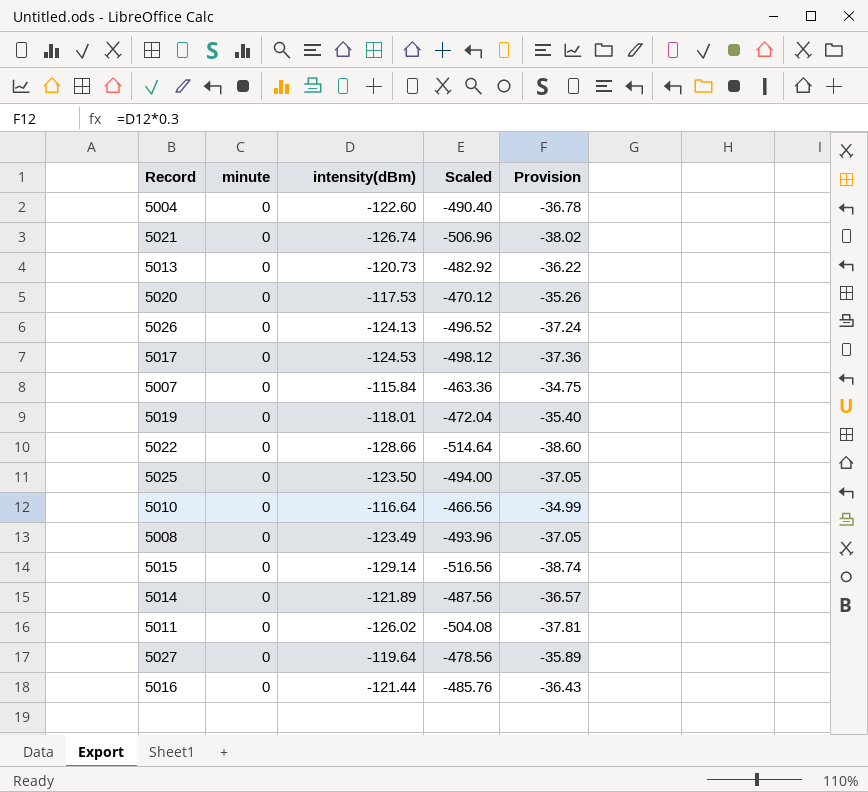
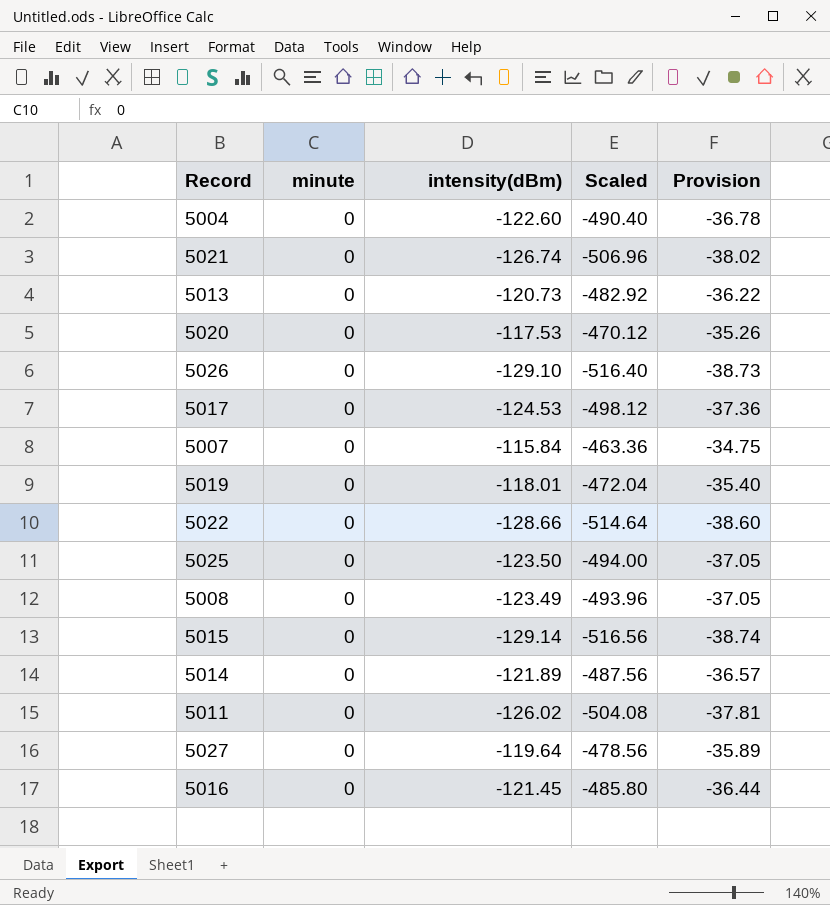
row 5010: 0 | -116.64 | -466.56 | -34.99 -> none
5026 | intensity(dBm): -124.13 -> -129.10
5026 | Scaled: -496.52 -> -516.40
5026 | Provision: -37.24 -> -38.73
5016 | intensity(dBm): -121.44 -> -121.45
5016 | Scaled: -485.76 -> -485.80
5016 | Provision: -36.43 -> -36.44

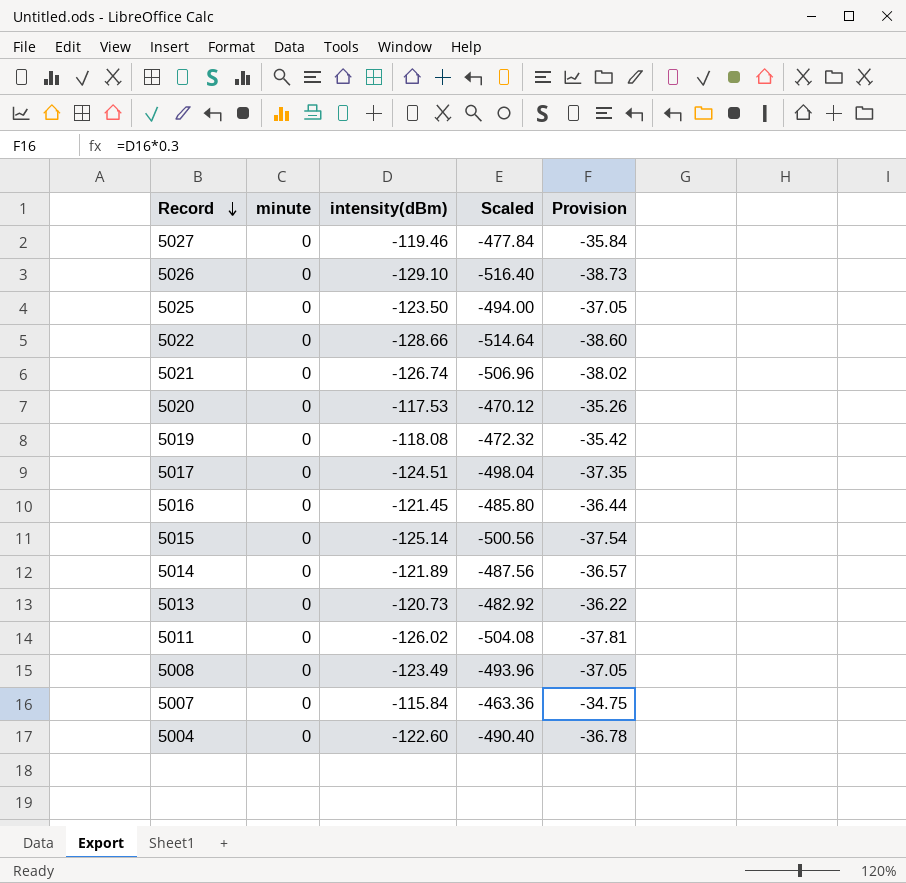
row order: none -> Record descending
5027 | intensity(dBm): -119.64 -> -119.46
5027 | Scaled: -478.56 -> -477.84
5027 | Provision: -35.89 -> -35.84
5019 | intensity(dBm): -118.01 -> -118.08
5019 | Scaled: -472.04 -> -472.32
5019 | Provision: -35.40 -> -35.42
5017 | intensity(dBm): -124.53 -> -124.51
5017 | Scaled: -498.12 -> -498.04
5017 | Provision: -37.36 -> -37.35
5015 | intensity(dBm): -129.14 -> -125.14
5015 | Scaled: -516.56 -> -500.56
5015 | Provision: -38.74 -> -37.54

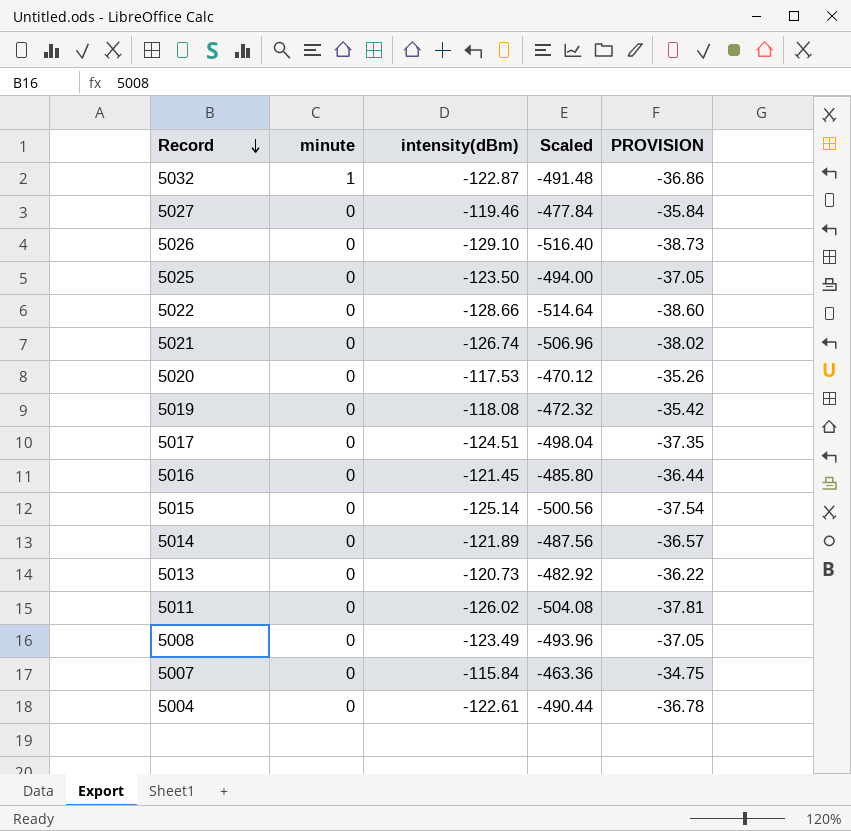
column name: Provision -> PROVISION
row 5032: none -> 1 | -122.87 | -491.48 | -36.86
5004 | intensity(dBm): -122.60 -> -122.61
5004 | Scaled: -490.40 -> -490.44

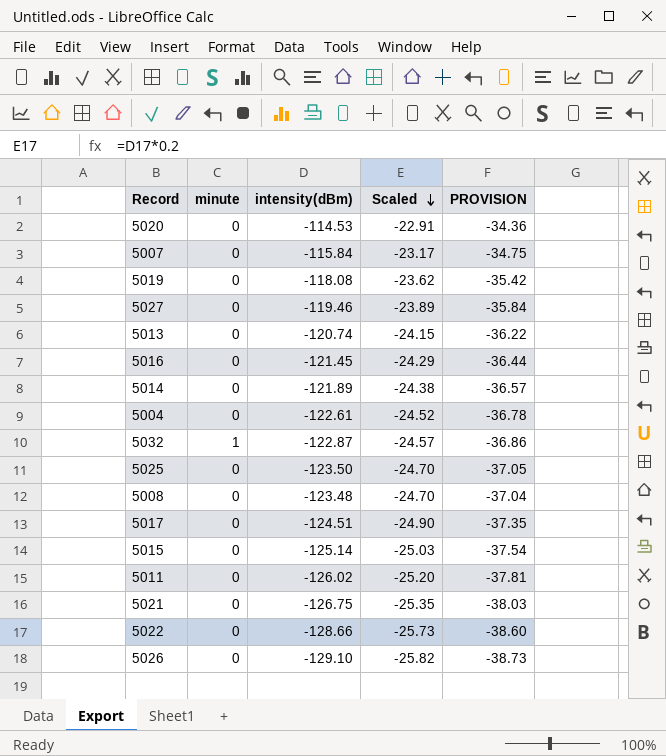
row order: Record descending -> Scaled descending
column Scaled | formula: [intensity(dBm)] * 4 -> [intensity(dBm)] * 0.2
5020 | intensity(dBm): -117.53 -> -114.53
5020 | PROVISION: -35.26 -> -34.36
5013 | intensity(dBm): -120.73 -> -120.74
5008 | intensity(dBm): -123.49 -> -123.48
5008 | PROVISION: -37.05 -> -37.04
5021 | intensity(dBm): -126.74 -> -126.75
5021 | PROVISION: -38.02 -> -38.03

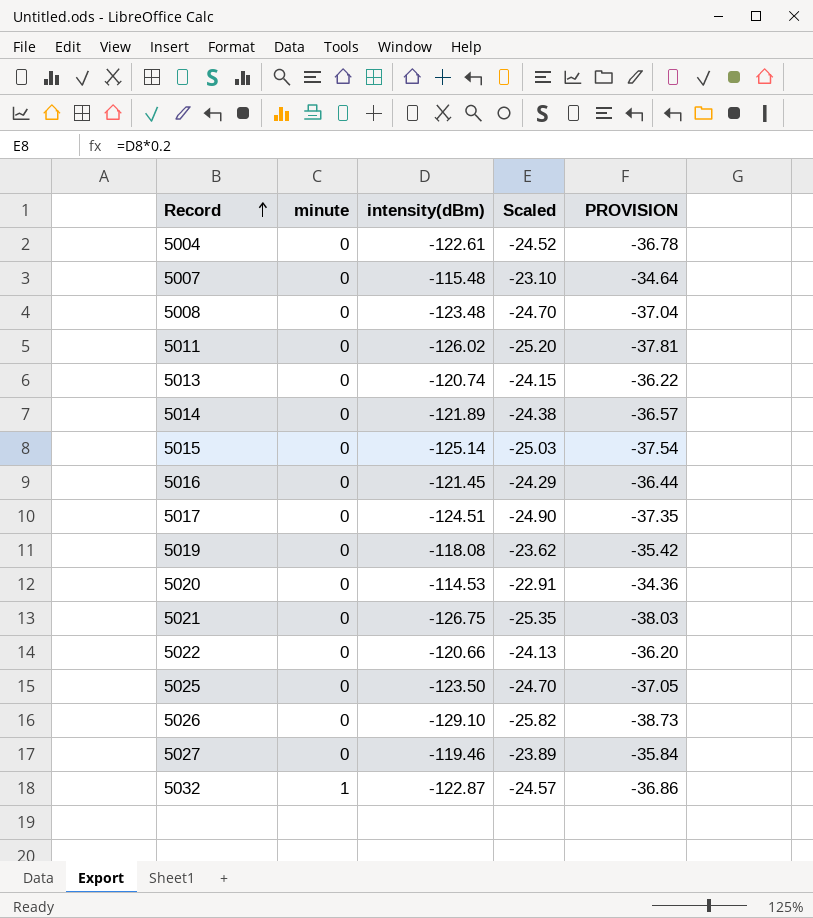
row order: Scaled descending -> Record ascending
5007 | intensity(dBm): -115.84 -> -115.48
5007 | Scaled: -23.17 -> -23.10
5007 | PROVISION: -34.75 -> -34.64
5022 | intensity(dBm): -128.66 -> -120.66
5022 | Scaled: -25.73 -> -24.13
5022 | PROVISION: -38.60 -> -36.20

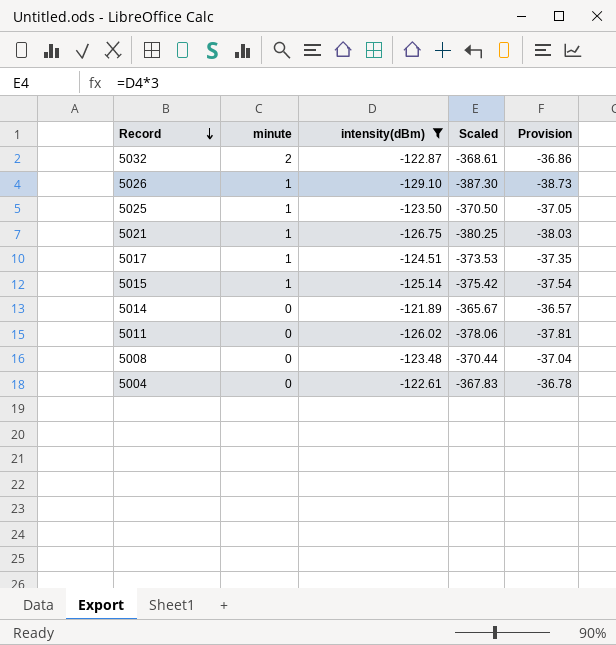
filter: none -> intensity(dBm) <= -121.89
row order: Record ascending -> Record descending
column Scaled | formula: [intensity(dBm)] * 0.2 -> [intensity(dBm)] * 3
column name: PROVISION -> Provision
5032 | minute: 1 -> 2
5026 | minute: 0 -> 1
5025 | minute: 0 -> 1
5021 | minute: 0 -> 1
5017 | minute: 0 -> 1
5015 | minute: 0 -> 1

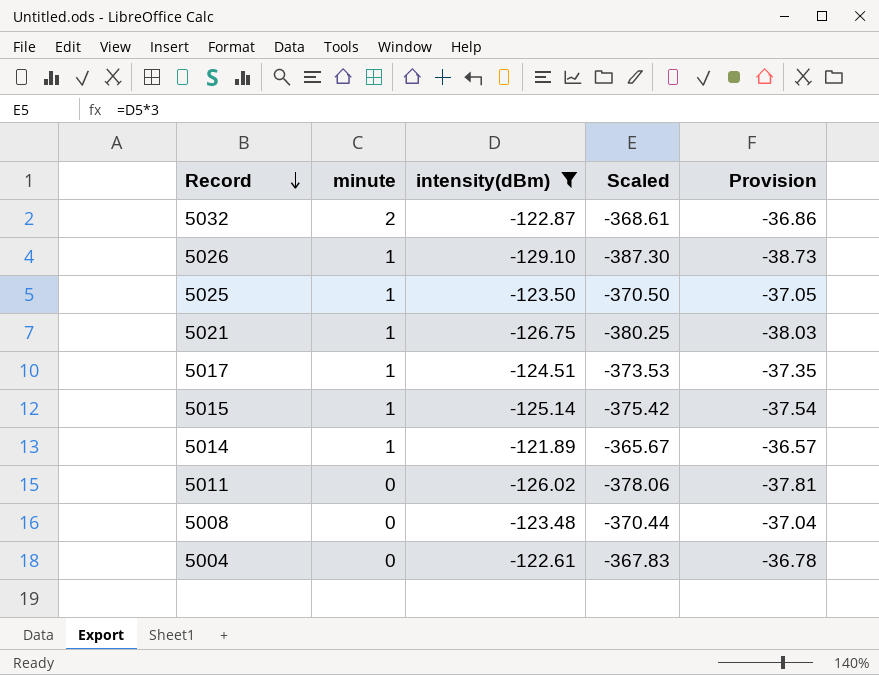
5014 | minute: 0 -> 1

